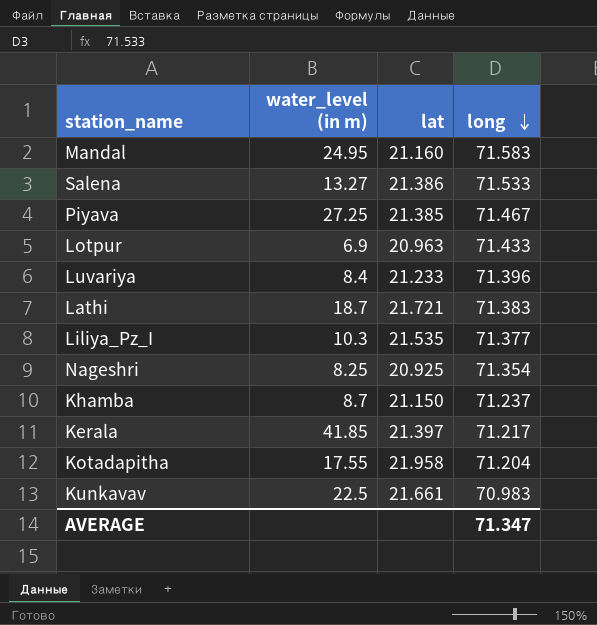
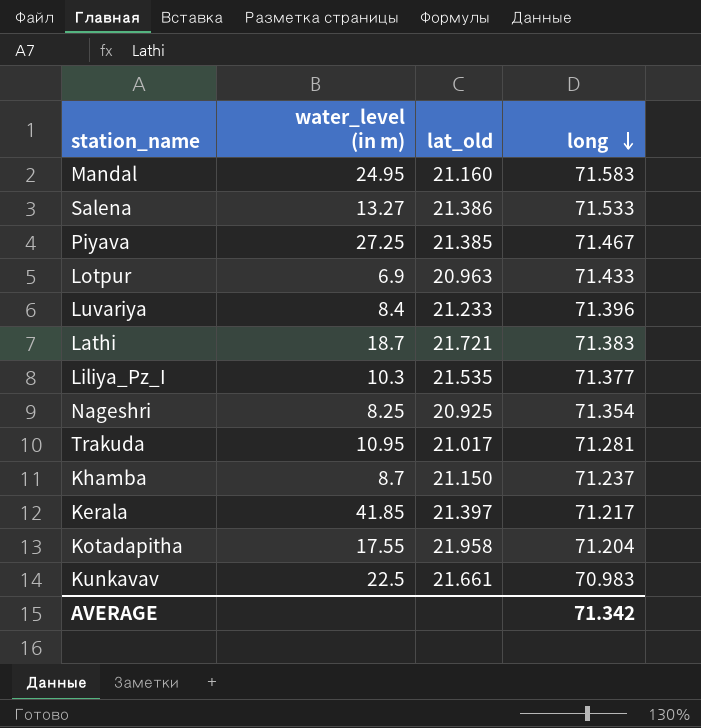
column name: lat -> lat_old
row Trakuda: none -> 10.95 | 21.017 | 71.281
AVERAGE | long: 71.347 -> 71.342

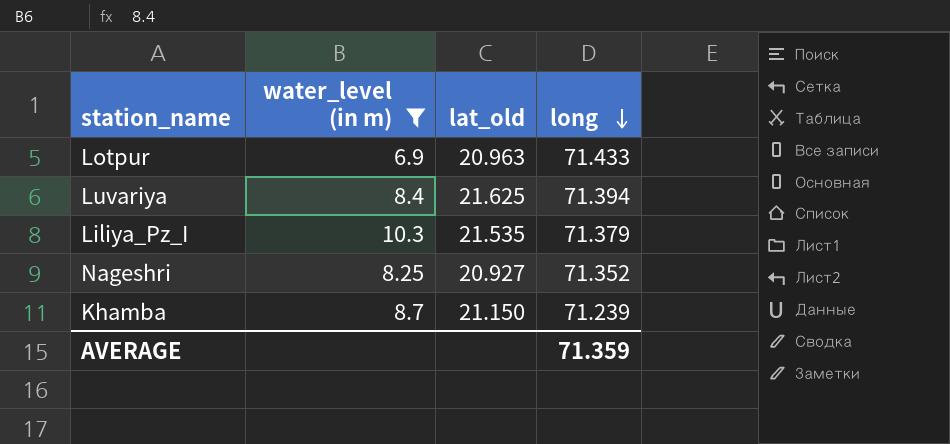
filter: none -> water_level (in m) <= 10.3
Luvariya | lat_old: 21.233 -> 21.625
Luvariya | long: 71.396 -> 71.394
Liliya_Pz_I | long: 71.377 -> 71.379
Nageshri | lat_old: 20.925 -> 20.927
Nageshri | long: 71.354 -> 71.352
Khamba | long: 71.237 -> 71.239
AVERAGE | long: 71.342 -> 71.359

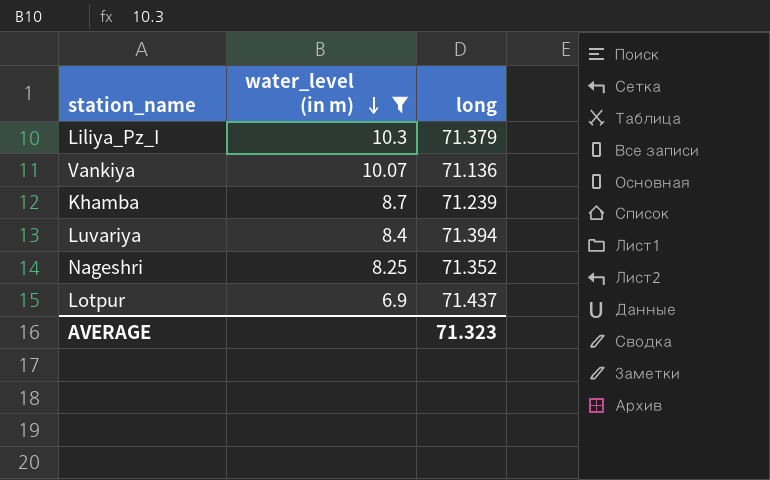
row order: long descending -> water_level (in m) descending
column lat_old | position: 3 -> none
row Vankiya: none -> 10.07 | 71.136
Lotpur | long: 71.433 -> 71.437
AVERAGE | long: 71.359 -> 71.323

